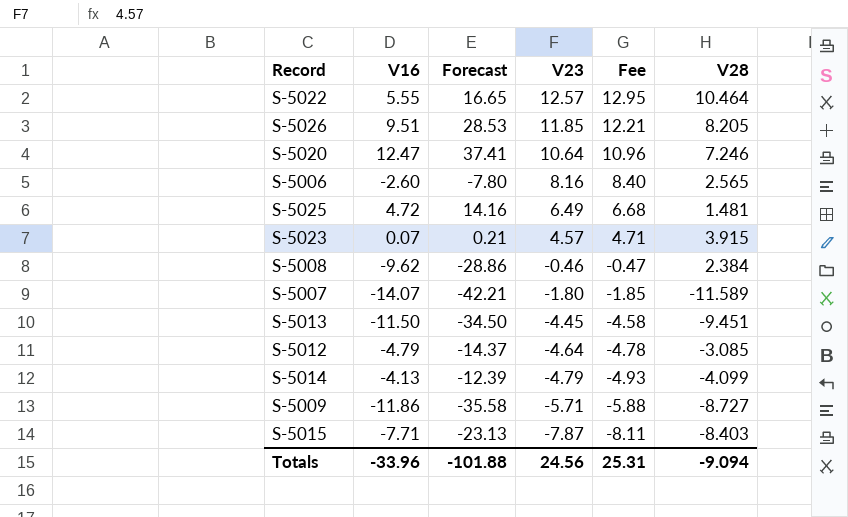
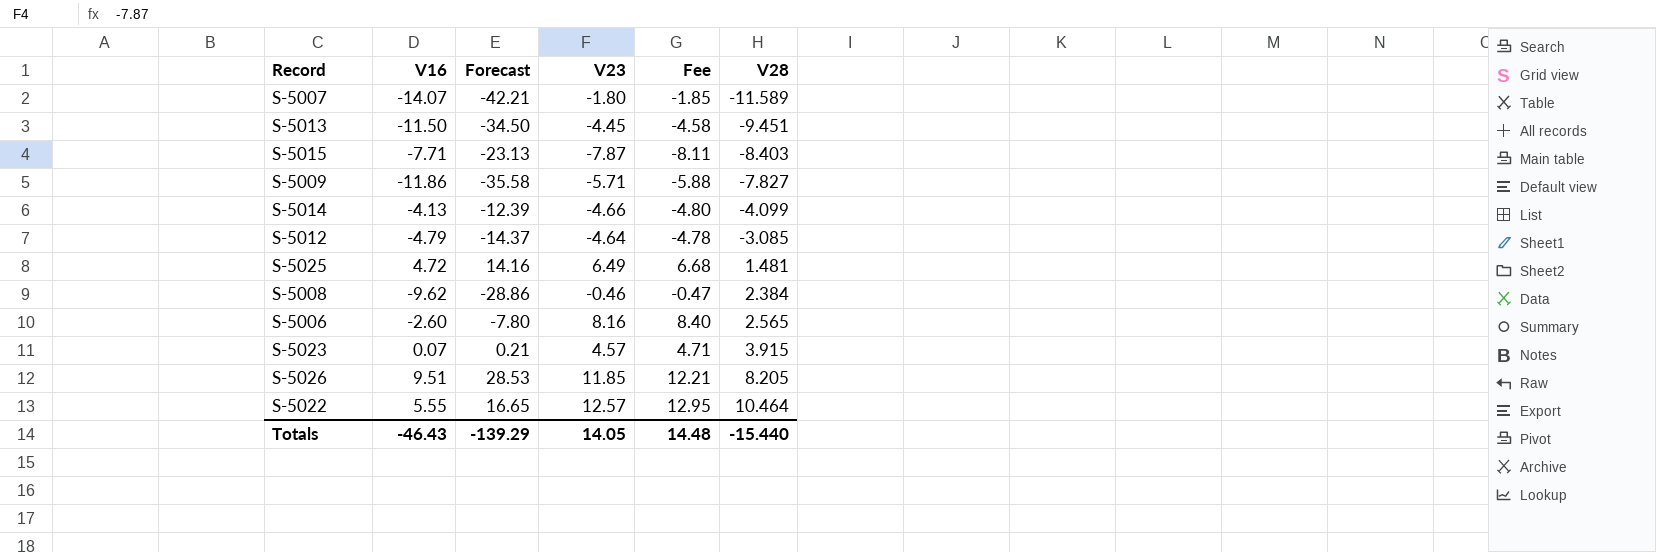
row order: V23 descending -> V28 ascending
row S-5020: 12.47 | 37.41 | 10.64 | 10.96 | 7.246 -> none
S-5009 | V28: -8.727 -> -7.827
S-5014 | V23: -4.79 -> -4.66
S-5014 | Fee: -4.93 -> -4.80
Totals | V16: -33.96 -> -46.43
Totals | Forecast: -101.88 -> -139.29
Totals | V23: 24.56 -> 14.05
Totals | Fee: 25.31 -> 14.48
Totals | V28: -9.094 -> -15.440

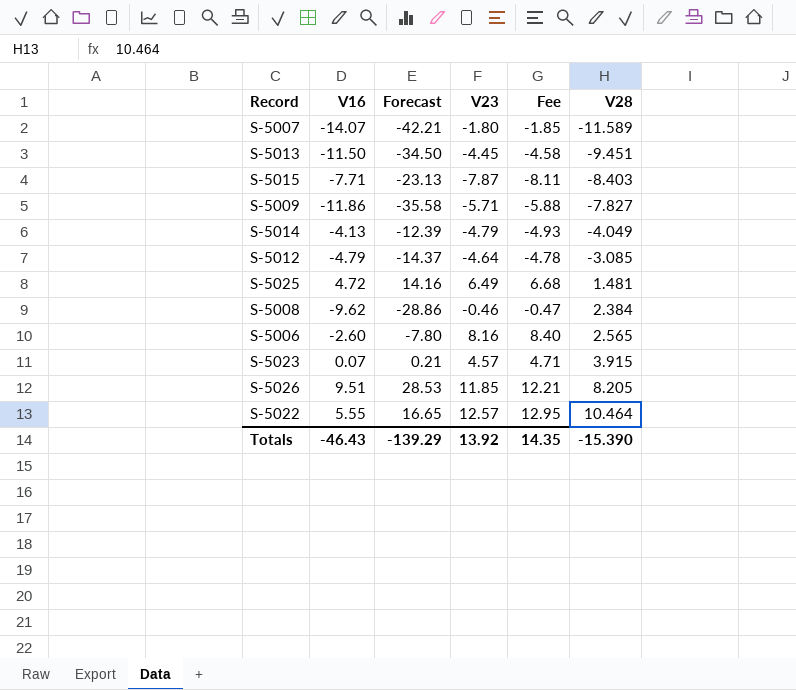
S-5014 | V23: -4.66 -> -4.79
S-5014 | Fee: -4.80 -> -4.93
S-5014 | V28: -4.099 -> -4.049
Totals | V23: 14.05 -> 13.92
Totals | Fee: 14.48 -> 14.35
Totals | V28: -15.440 -> -15.390

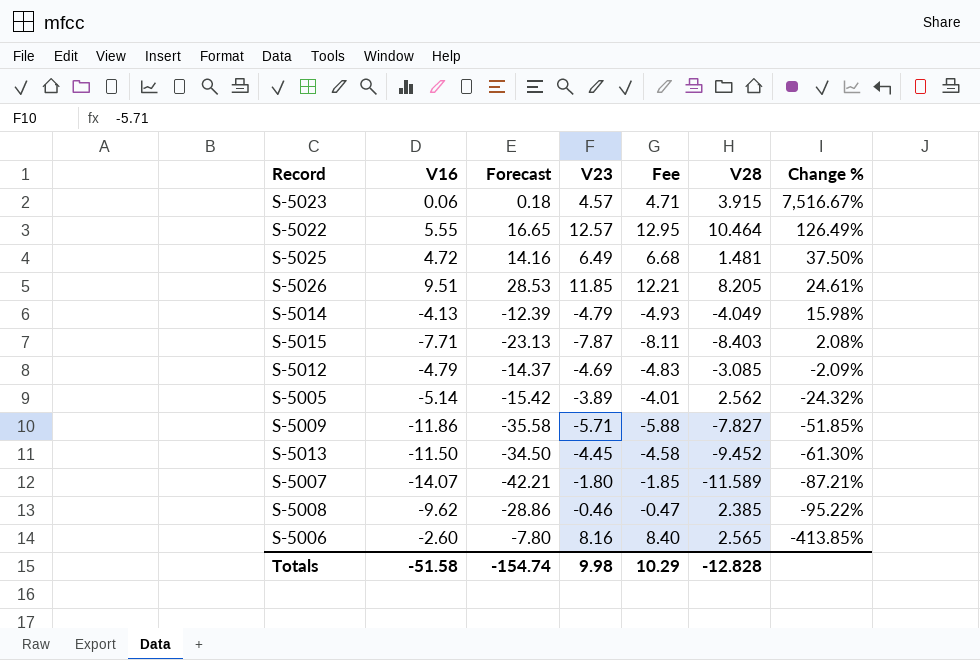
row order: V28 ascending -> Change % descending
column Change % | formula: none -> ([V23] - [V16]) / [V16]
S-5023 | V16: 0.07 -> 0.06
S-5023 | Forecast: 0.21 -> 0.18
S-5012 | V23: -4.64 -> -4.69
S-5012 | Fee: -4.78 -> -4.83
row S-5005: none -> -5.14 | -15.42 | -3.89 | -4.01 | 2.562 | -24.32%
S-5013 | V28: -9.451 -> -9.452
S-5008 | V28: 2.384 -> 2.385
Totals | V16: -46.43 -> -51.58
Totals | Forecast: -139.29 -> -154.74
Totals | V23: 13.92 -> 9.98
Totals | Fee: 14.35 -> 10.29
Totals | V28: -15.390 -> -12.828

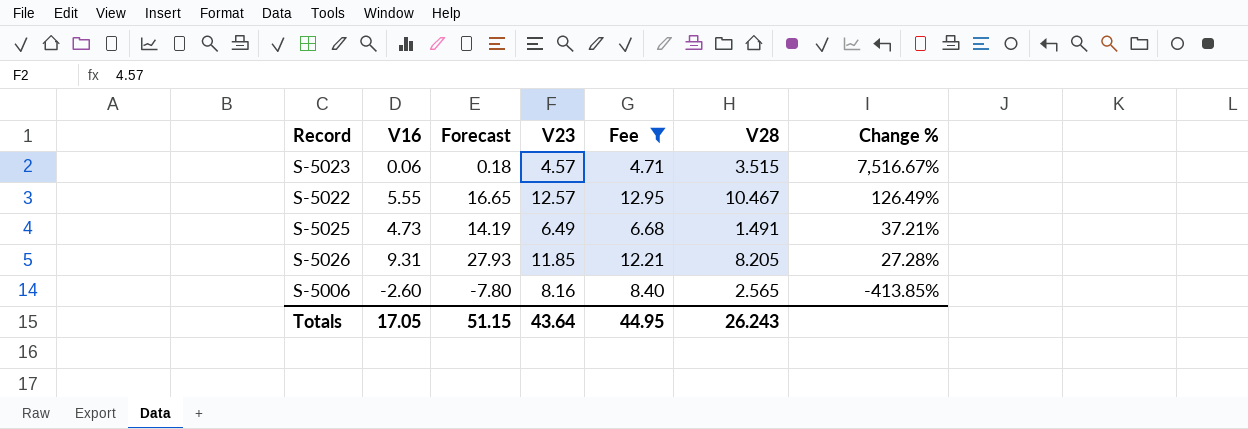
filter: none -> Fee >= 4.71
S-5023 | V28: 3.915 -> 3.515
S-5022 | V28: 10.464 -> 10.467
S-5025 | V16: 4.72 -> 4.73
S-5025 | Forecast: 14.16 -> 14.19
S-5025 | V28: 1.481 -> 1.491
S-5025 | Change %: 37.50% -> 37.21%
S-5026 | V16: 9.51 -> 9.31
S-5026 | Forecast: 28.53 -> 27.93
S-5026 | Change %: 24.61% -> 27.28%
Totals | V16: -51.58 -> 17.05
Totals | Forecast: -154.74 -> 51.15
Totals | V23: 9.98 -> 43.64
Totals | Fee: 10.29 -> 44.95
Totals | V28: -12.828 -> 26.243

